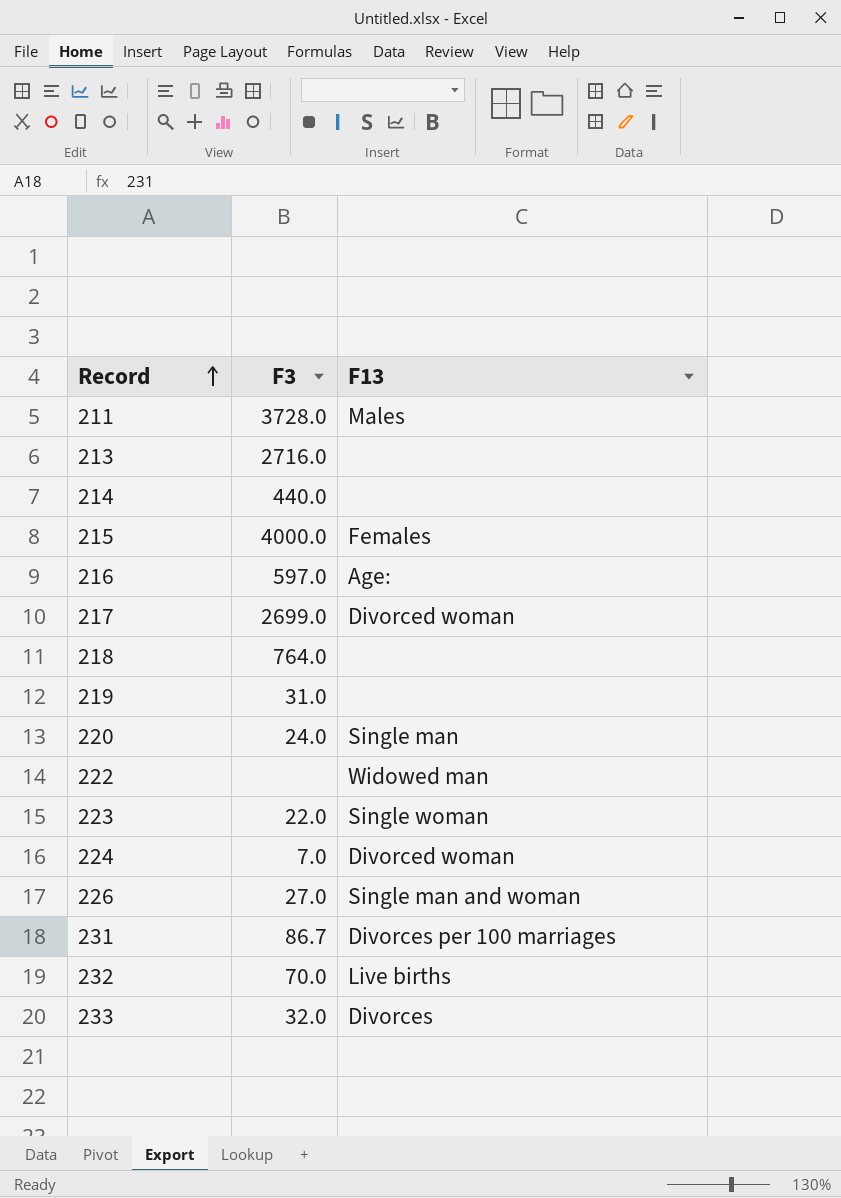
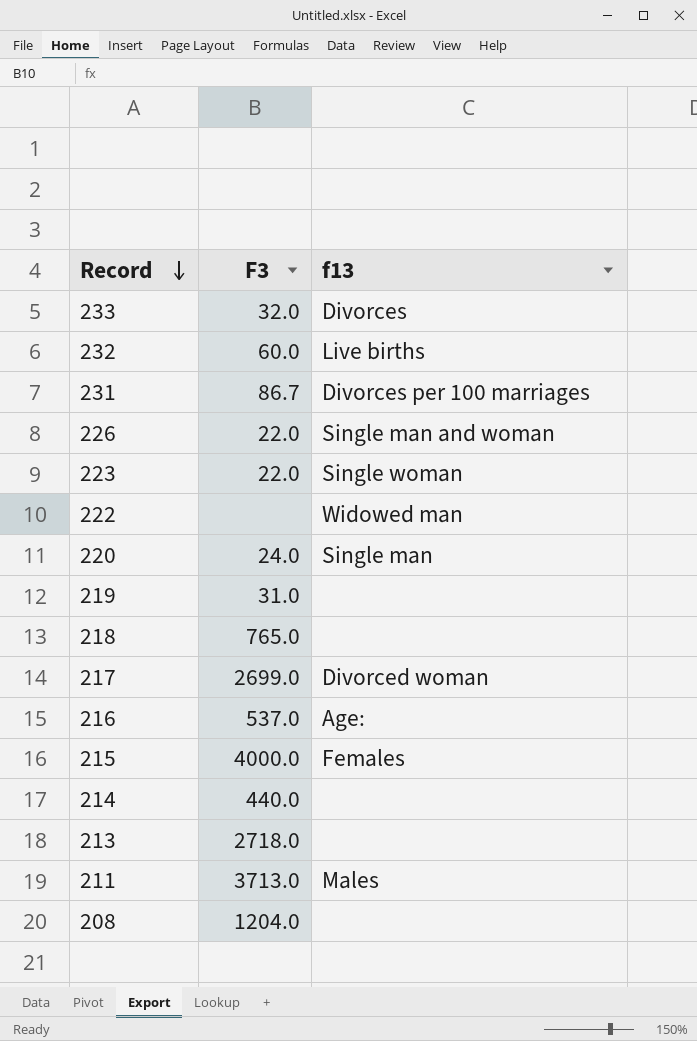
row order: Record ascending -> Record descending
column name: F13 -> f13
row 224: 7.0 | Divorced woman -> none
232 | F3: 70.0 -> 60.0
226 | F3: 27.0 -> 22.0
218 | F3: 764.0 -> 765.0
216 | F3: 597.0 -> 537.0
213 | F3: 2716.0 -> 2718.0
211 | F3: 3728.0 -> 3713.0
row 208: none -> 1204.0 | none

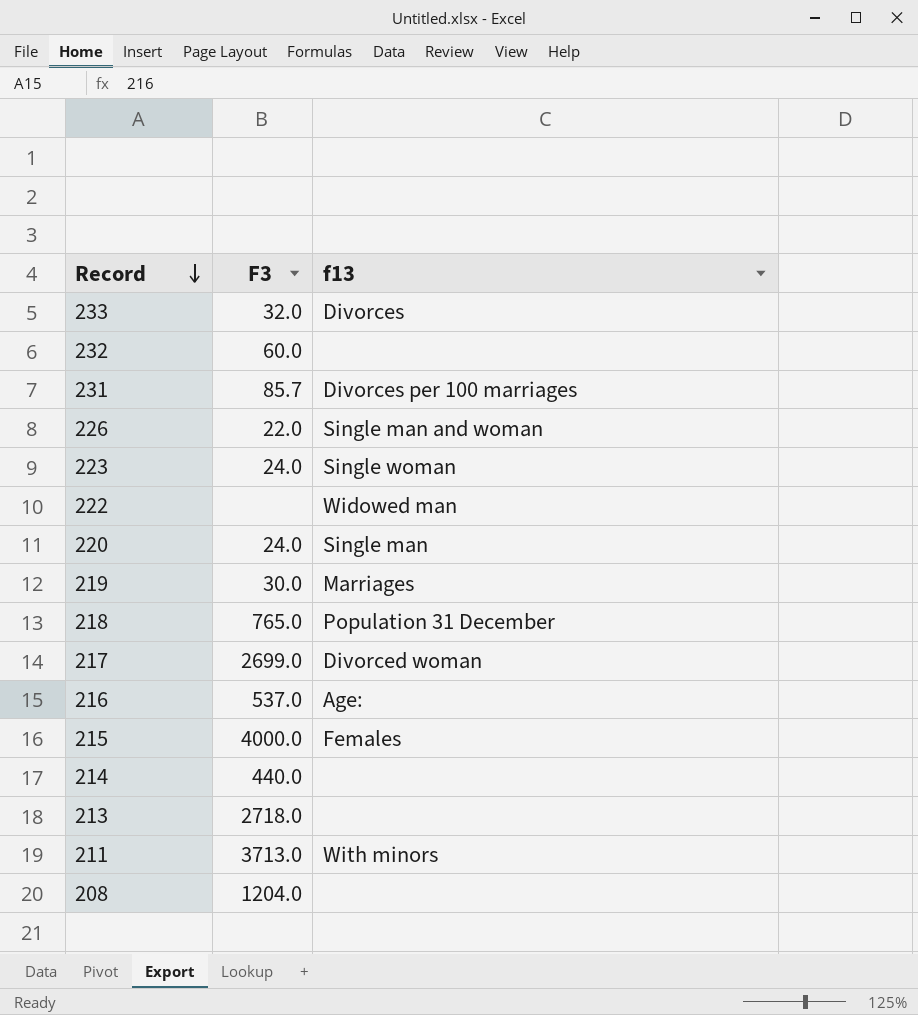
232 | f13: Live births -> none
231 | F3: 86.7 -> 85.7
223 | F3: 22.0 -> 24.0
219 | F3: 31.0 -> 30.0
219 | f13: none -> Marriages
218 | f13: none -> Population 31 December
211 | f13: Males -> With minors

